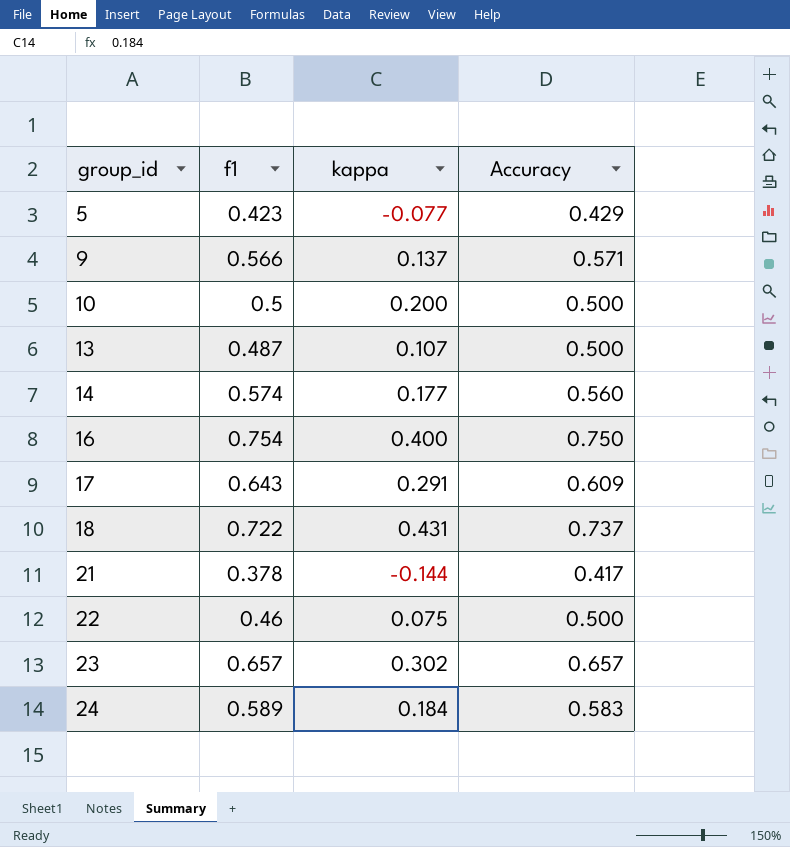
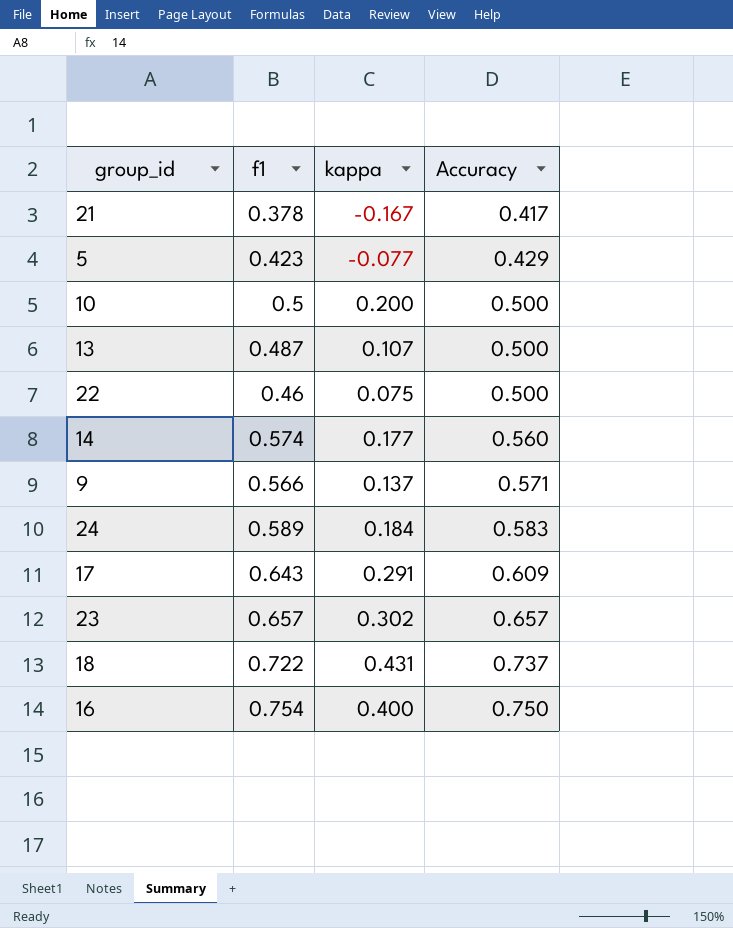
row order: group_id ascending -> Accuracy ascending
21 | kappa: -0.144 -> -0.167

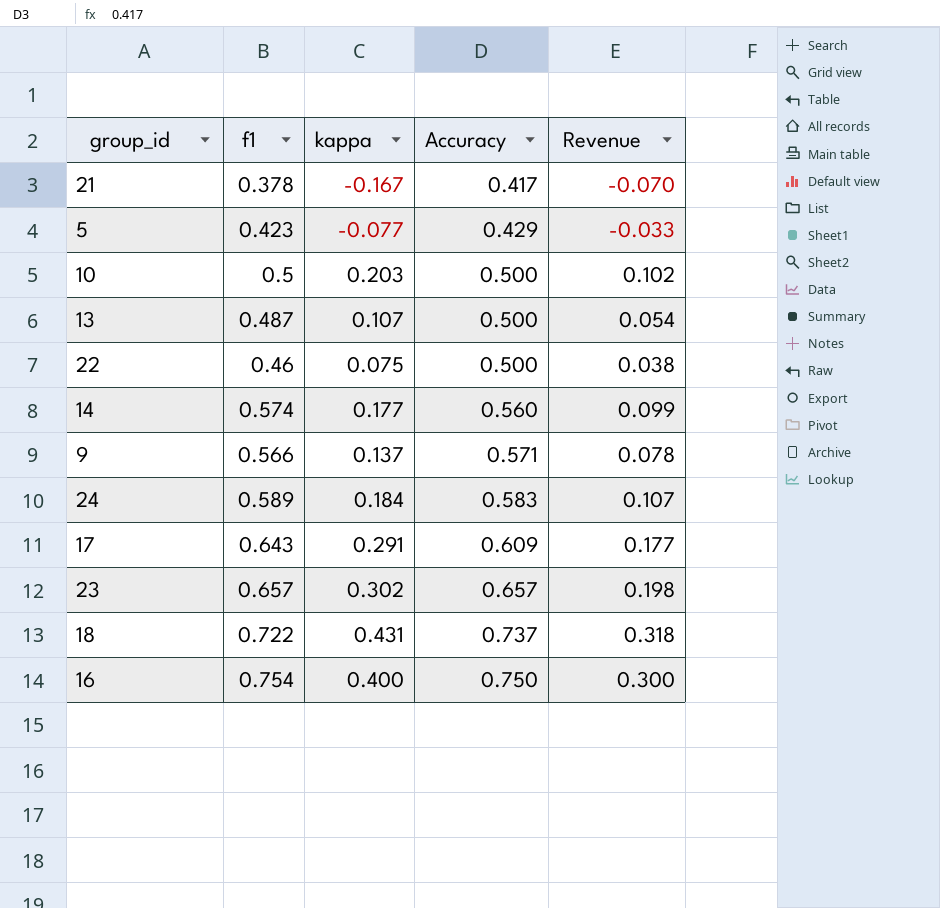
column Revenue | formula: none -> [kappa] * [Accuracy]
10 | kappa: 0.200 -> 0.203

